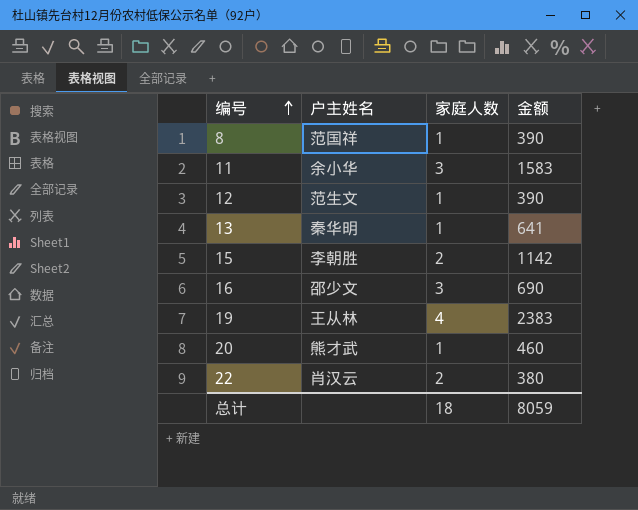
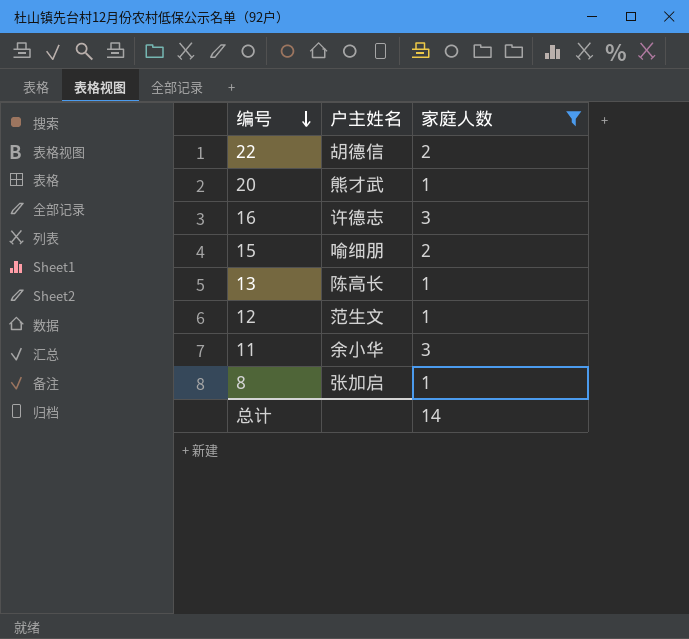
filter: none -> 家庭人数 != 4
row order: 编号 ascending -> 编号 descending
column 金额 | position: 4 -> none
22 | 户主姓名: 肖汉云 -> 胡德信
16 | 户主姓名: 邵少文 -> 许德志
15 | 户主姓名: 李朝胜 -> 喻细朋
13 | 户主姓名: 秦华明 -> 陈高长
8 | 户主姓名: 范国祥 -> 张加启
总计 | 家庭人数: 18 -> 14

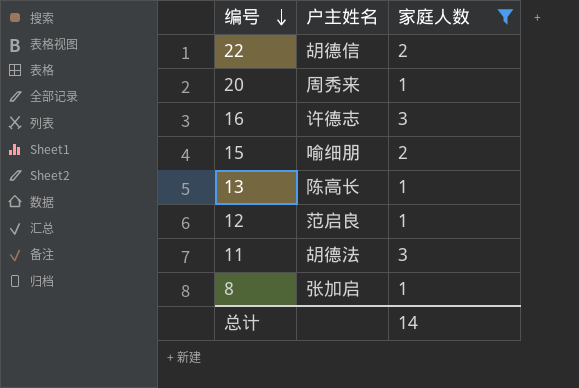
20 | 户主姓名: 熊才武 -> 周秀来
12 | 户主姓名: 范生文 -> 范启良
11 | 户主姓名: 余小华 -> 胡德法

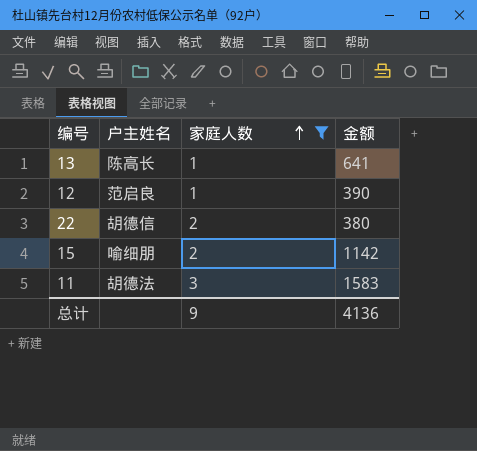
row order: 编号 descending -> 家庭人数 ascending
column 金额 | position: none -> 4
row 20: 周秀来 | 1 -> none
row 16: 许德志 | 3 -> none
row 8: 张加启 | 1 -> none
总计 | 家庭人数: 14 -> 9

